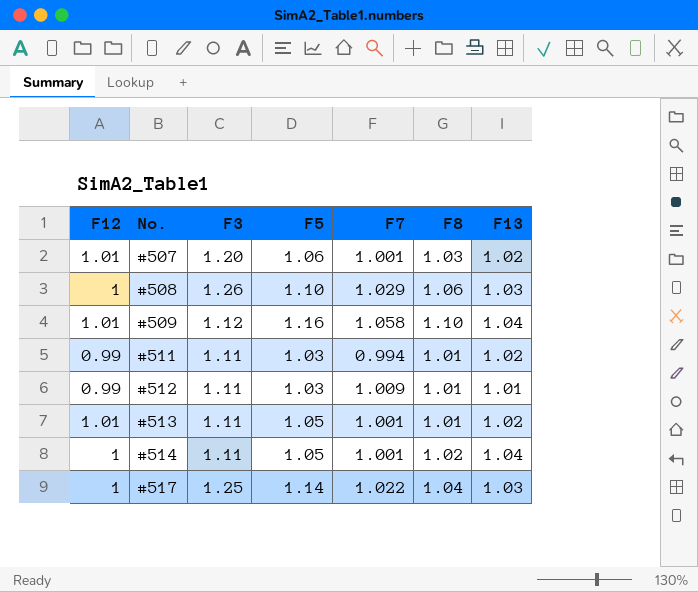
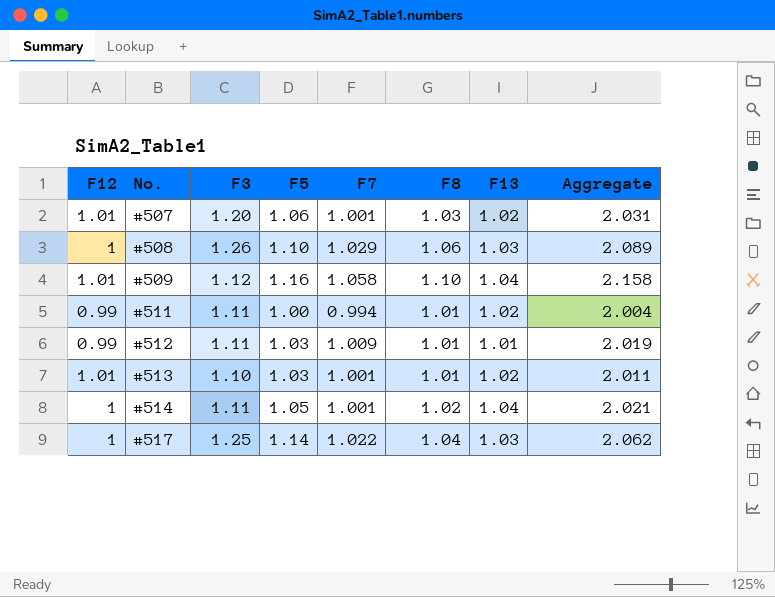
column Aggregate | formula: none -> [F7] + [F8]
#511 | F5: 1.03 -> 1.00
#513 | F3: 1.11 -> 1.10
#513 | F5: 1.05 -> 1.03

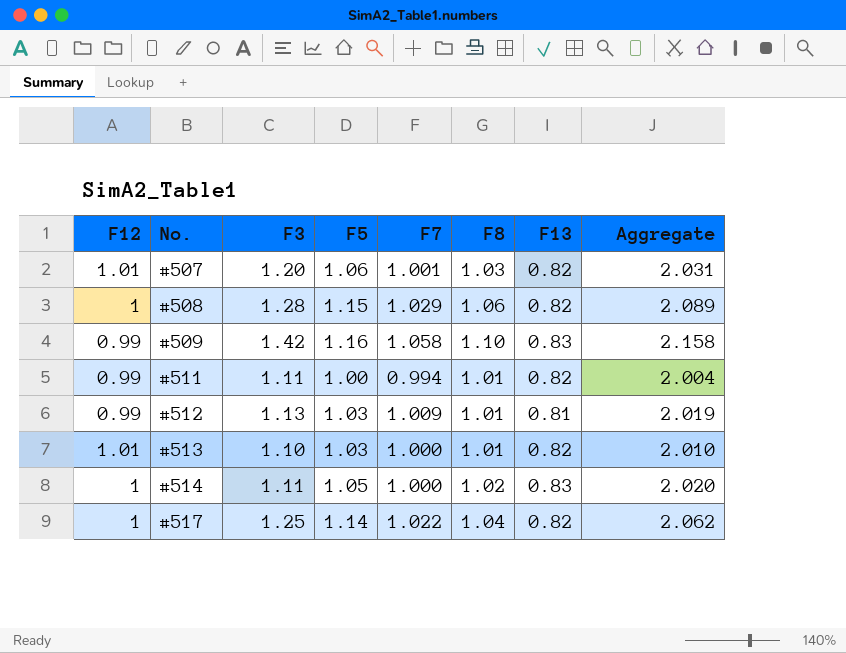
#507 | F13: 1.02 -> 0.82
#508 | F3: 1.26 -> 1.28
#508 | F5: 1.10 -> 1.15
#508 | F13: 1.03 -> 0.82
#509 | F12: 1.01 -> 0.99
#509 | F3: 1.12 -> 1.42
#509 | F13: 1.04 -> 0.83
#511 | F13: 1.02 -> 0.82
#512 | F3: 1.11 -> 1.13
#512 | F13: 1.01 -> 0.81
#513 | F7: 1.001 -> 1.000
#513 | F13: 1.02 -> 0.82
#513 | Aggregate: 2.011 -> 2.010
#514 | F7: 1.001 -> 1.000
#514 | F13: 1.04 -> 0.83
#514 | Aggregate: 2.021 -> 2.020
#517 | F13: 1.03 -> 0.82

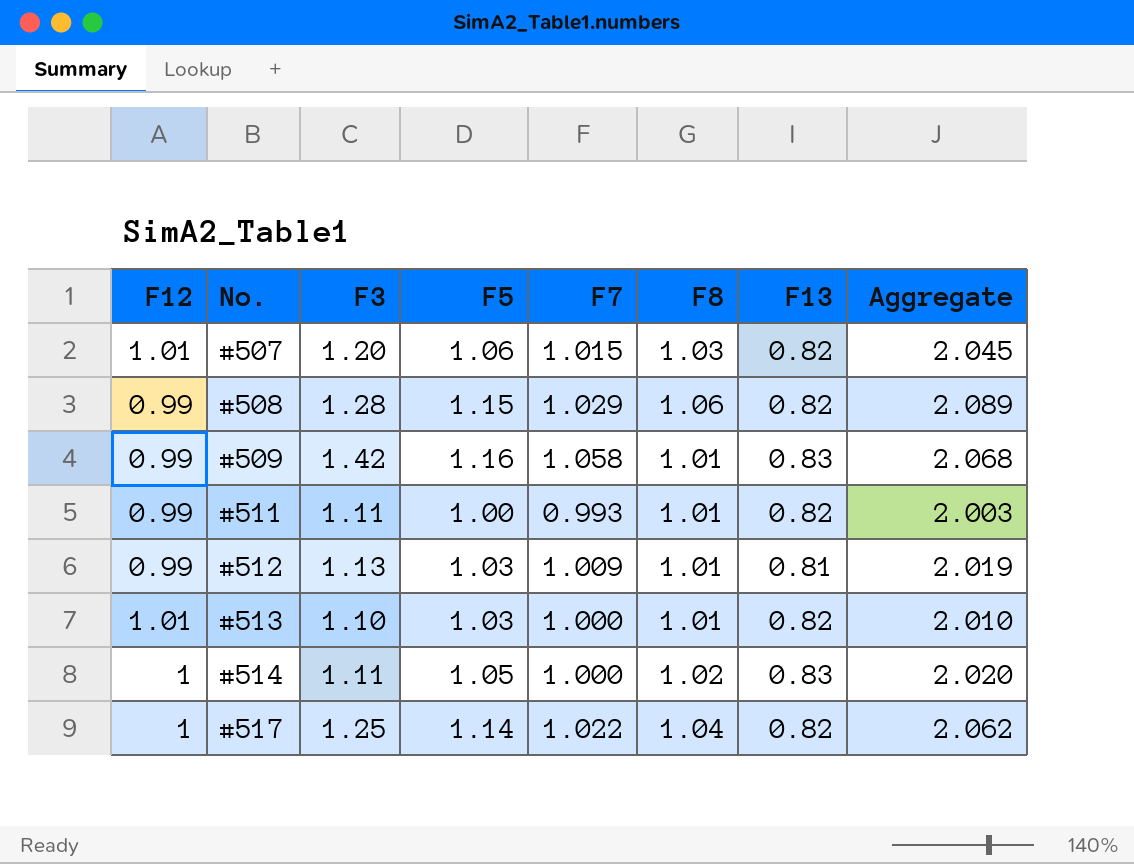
#507 | F7: 1.001 -> 1.015
#507 | Aggregate: 2.031 -> 2.045
#508 | F12: 1 -> 0.99
#509 | F8: 1.10 -> 1.01
#509 | Aggregate: 2.158 -> 2.068
#511 | F7: 0.994 -> 0.993
#511 | Aggregate: 2.004 -> 2.003

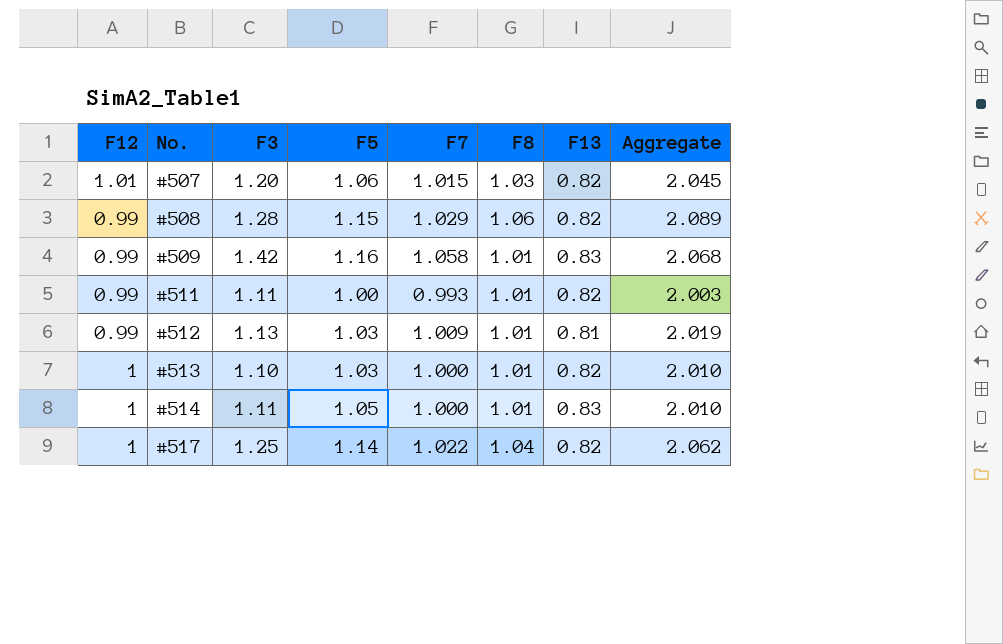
#513 | F12: 1.01 -> 1
#514 | F8: 1.02 -> 1.01
#514 | Aggregate: 2.020 -> 2.010

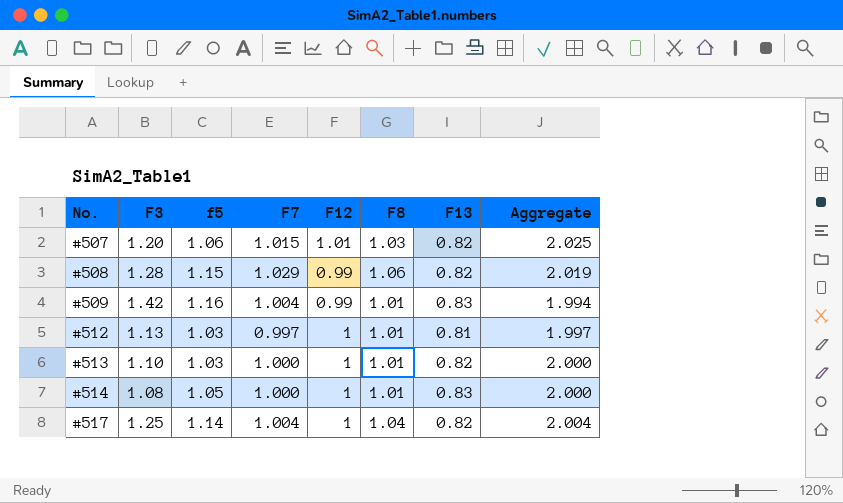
column name: F5 -> f5
column F12 | position: 1 -> 5
column Aggregate | formula: [F7] + [F8] -> [F7] + [F12]
row #511: 0.99 | 1.11 | 1.00 | 0.993 | 1.01 | 0.82 | 2.003 -> none
#509 | F7: 1.058 -> 1.004
#512 | F7: 1.009 -> 0.997
#512 | F12: 0.99 -> 1
#514 | F3: 1.11 -> 1.08
#517 | F7: 1.022 -> 1.004

